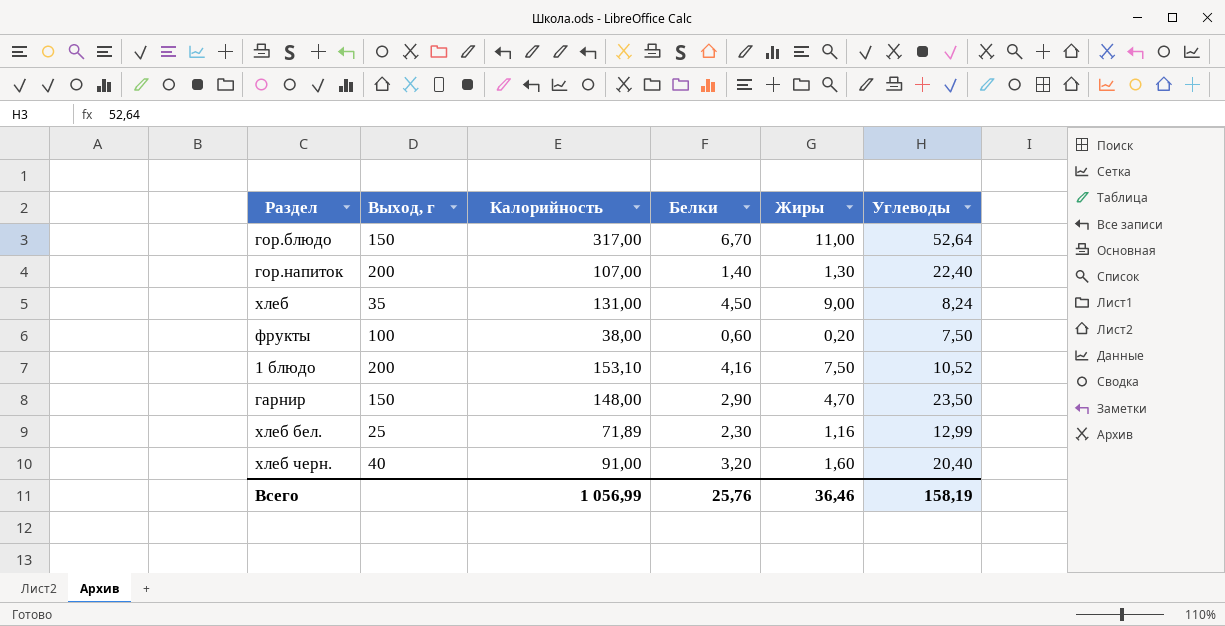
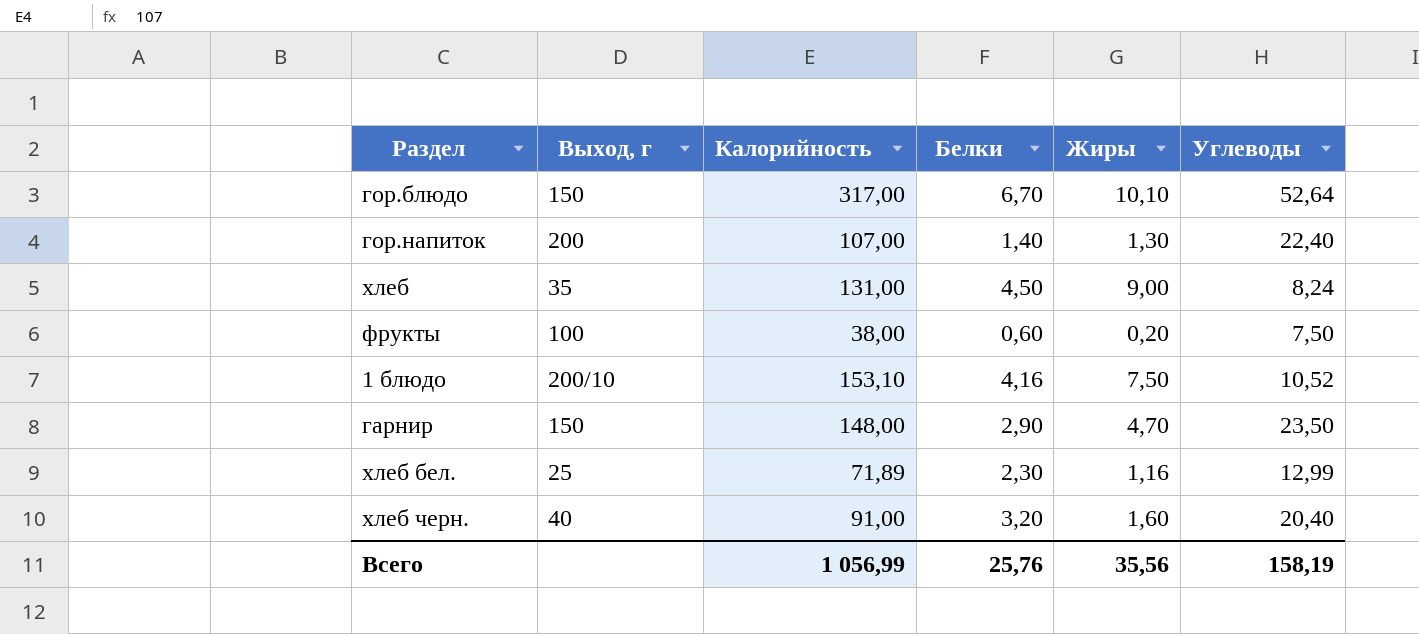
гор.блюдо | Жиры: 11,00 -> 10,10
1 блюдо | Выход, г: 200 -> 200/10
Всего | Жиры: 36,46 -> 35,56

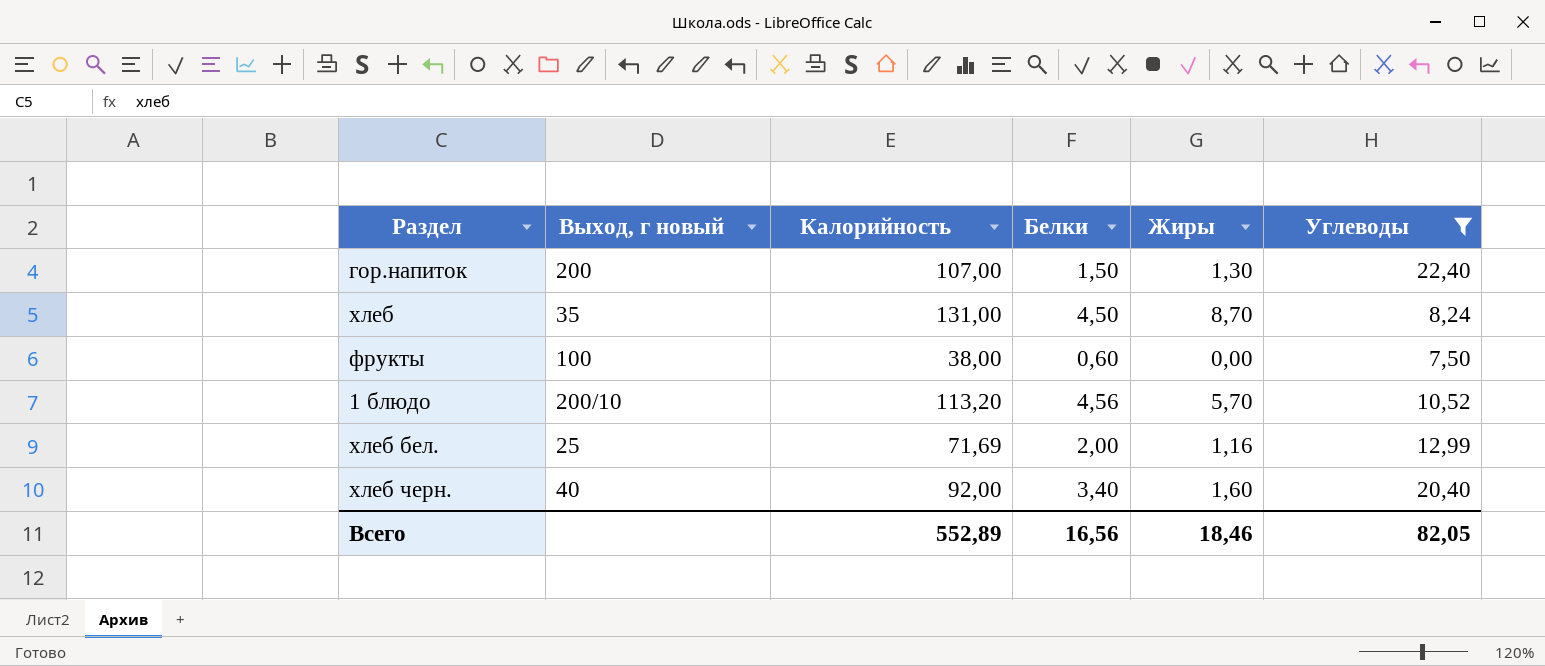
filter: none -> Углеводы <= 22,40
column name: Выход, г -> Выход, г новый
гор.напиток | Белки: 1,40 -> 1,50
хлеб | Жиры: 9,00 -> 8,70
фрукты | Жиры: 0,20 -> 0,00
1 блюдо | Калорийность: 153,10 -> 113,20
1 блюдо | Белки: 4,16 -> 4,56
1 блюдо | Жиры: 7,50 -> 5,70
хлеб бел. | Калорийность: 71,89 -> 71,69
хлеб бел. | Белки: 2,30 -> 2,00
хлеб черн. | Калорийность: 91,00 -> 92,00
хлеб черн. | Белки: 3,20 -> 3,40
Всего | Калорийность: 1 056,99 -> 552,89
Всего | Белки: 25,76 -> 16,56
Всего | Жиры: 35,56 -> 18,46
Всего | Углеводы: 158,19 -> 82,05

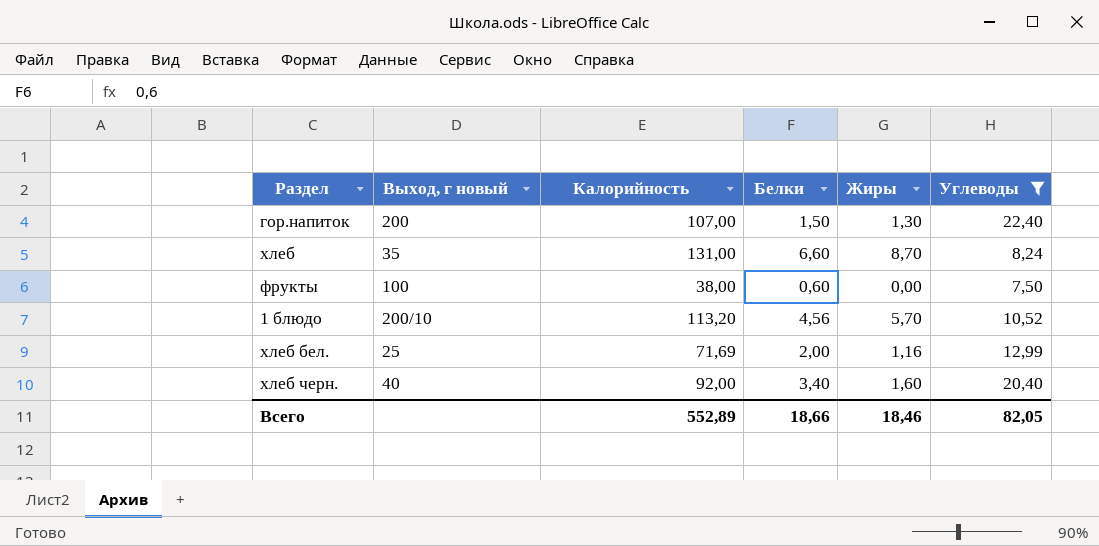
хлеб | Белки: 4,50 -> 6,60
Всего | Белки: 16,56 -> 18,66

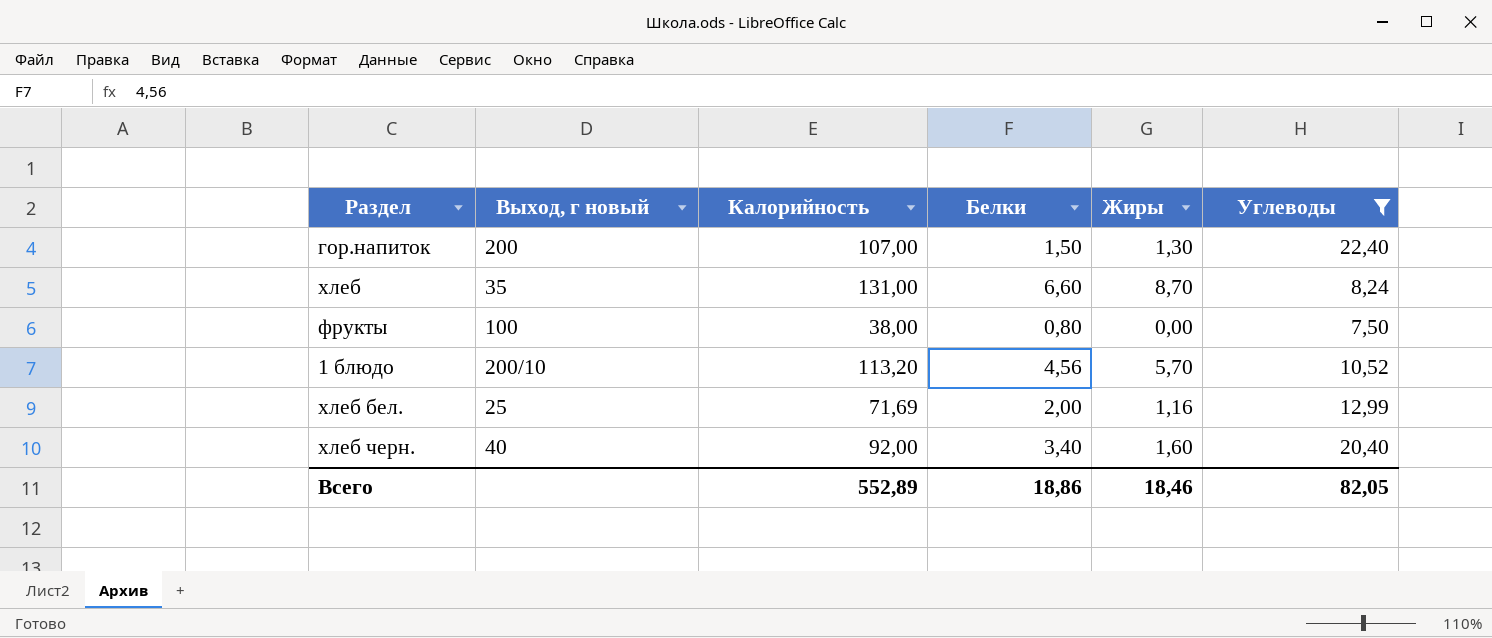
фрукты | Белки: 0,60 -> 0,80
Всего | Белки: 18,66 -> 18,86

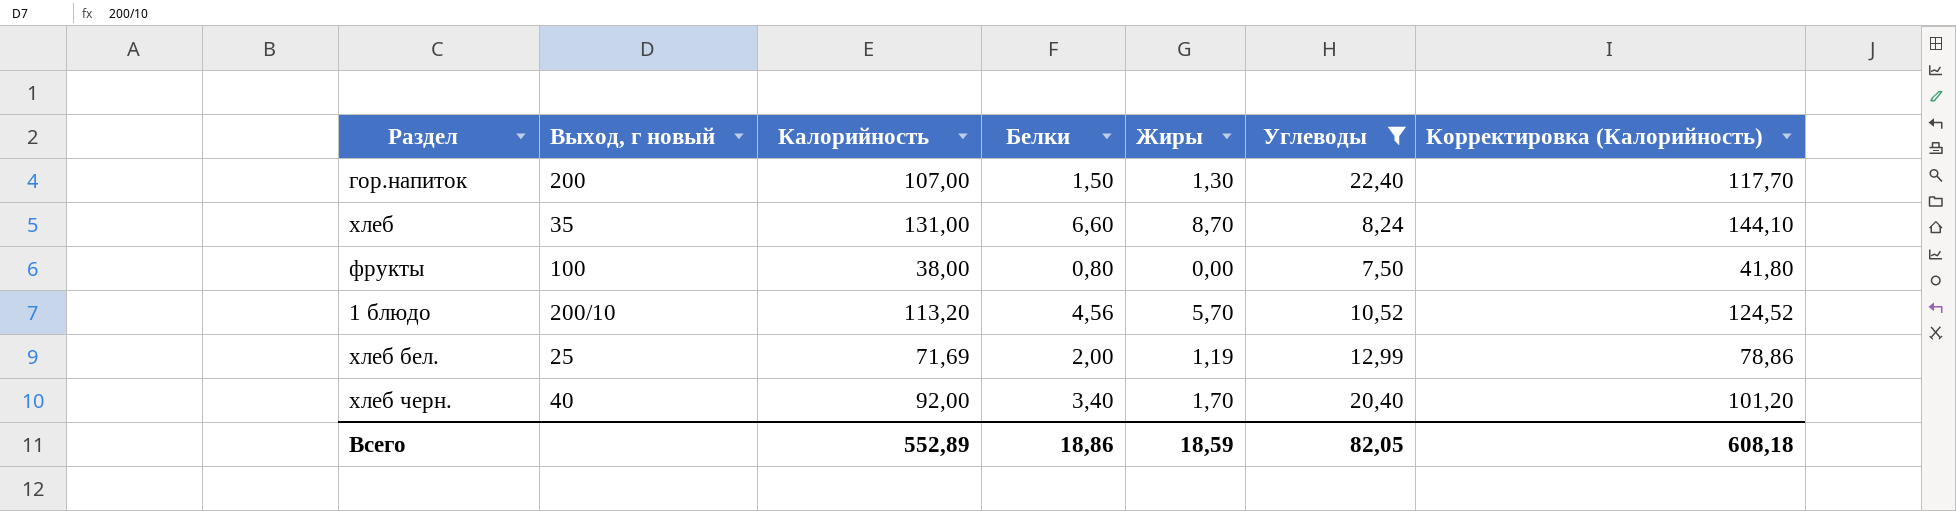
column Корректировка (Калорийность) | formula: none -> [Калорийность] * 1,1
хлеб бел. | Жиры: 1,16 -> 1,19
хлеб черн. | Жиры: 1,60 -> 1,70
Всего | Жиры: 18,46 -> 18,59

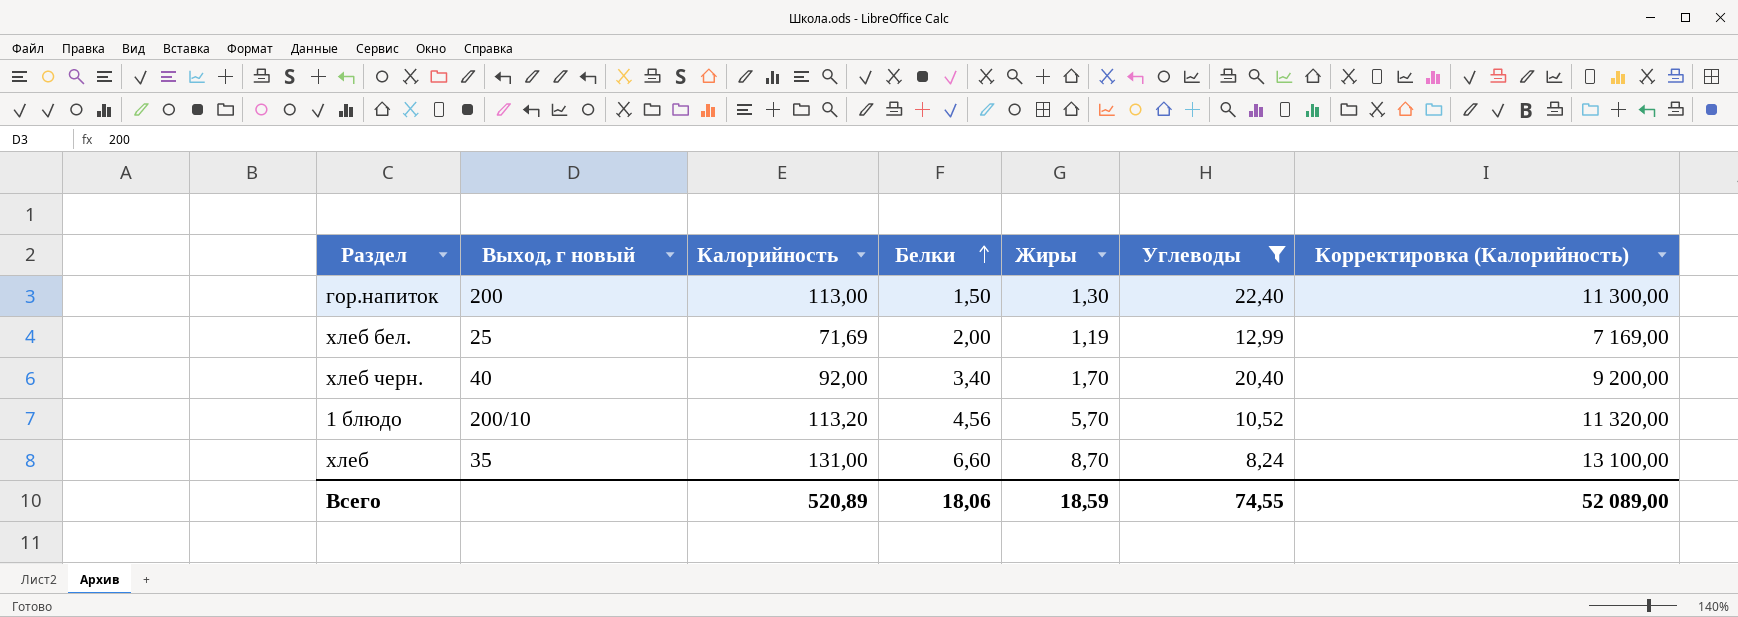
row order: none -> Белки ascending
column Корректировка (Калорийность) | formula: [Калорийность] * 1,1 -> [Калорийность] * 100
row фрукты: 100 | 38,00 | 0,80 | 0,00 | 7,50 | 41,80 -> none
гор.напиток | Калорийность: 107,00 -> 113,00
Всего | Калорийность: 552,89 -> 520,89
Всего | Белки: 18,86 -> 18,06
Всего | Углеводы: 82,05 -> 74,55
Всего | Корректировка (Калорийность): 608,18 -> 52 089,00

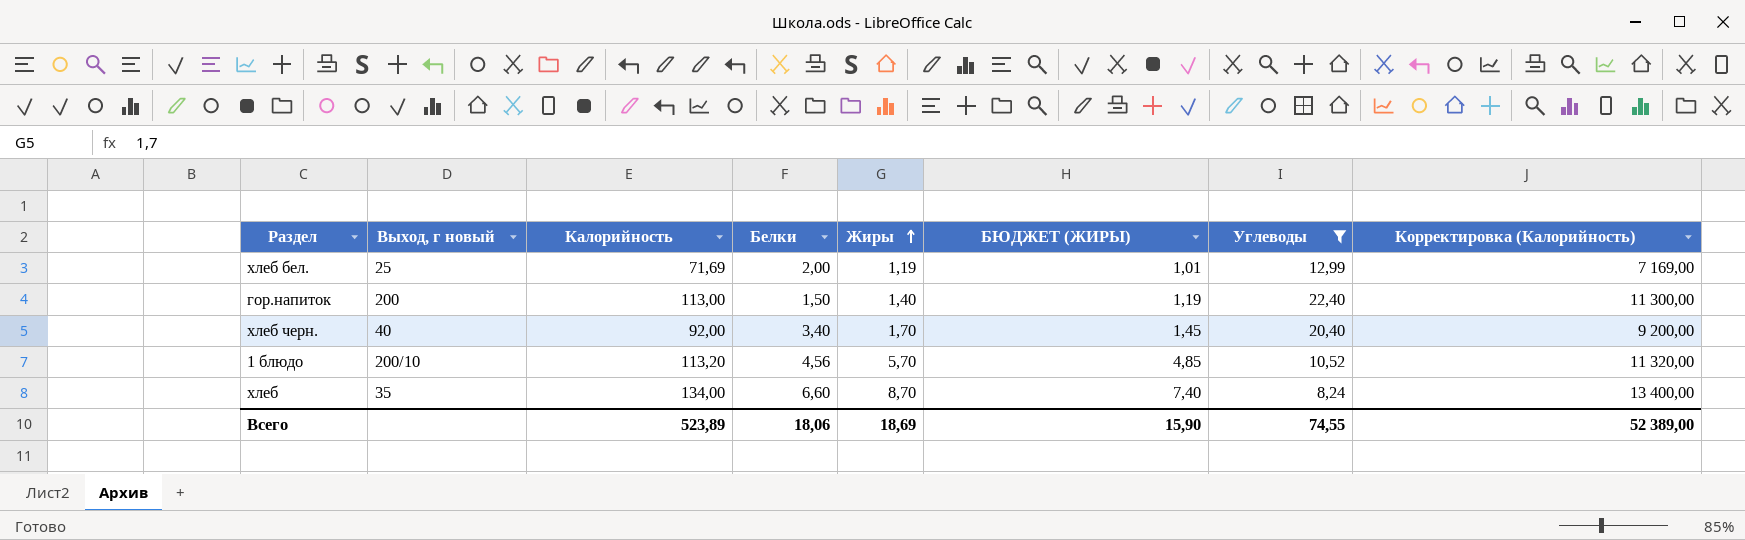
row order: Белки ascending -> Жиры ascending
column БЮДЖЕТ (ЖИРЫ) | formula: none -> [Жиры] * 0,85
гор.напиток | Жиры: 1,30 -> 1,40
хлеб | Калорийность: 131,00 -> 134,00
хлеб | Корректировка (Калорийность): 13 100,00 -> 13 400,00
Всего | Калорийность: 520,89 -> 523,89
Всего | Жиры: 18,59 -> 18,69
Всего | Корректировка (Калорийность): 52 089,00 -> 52 389,00

